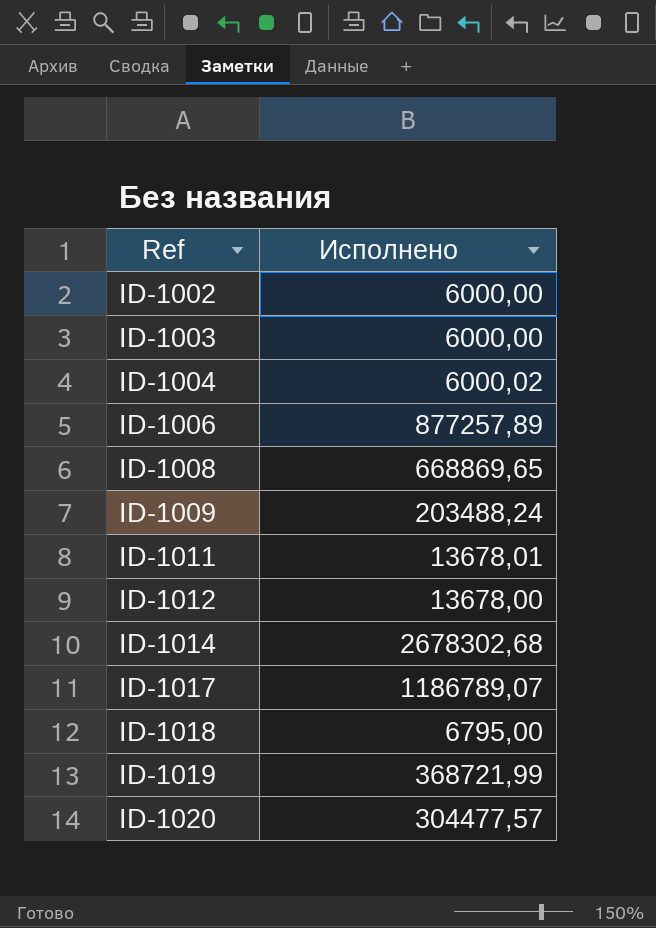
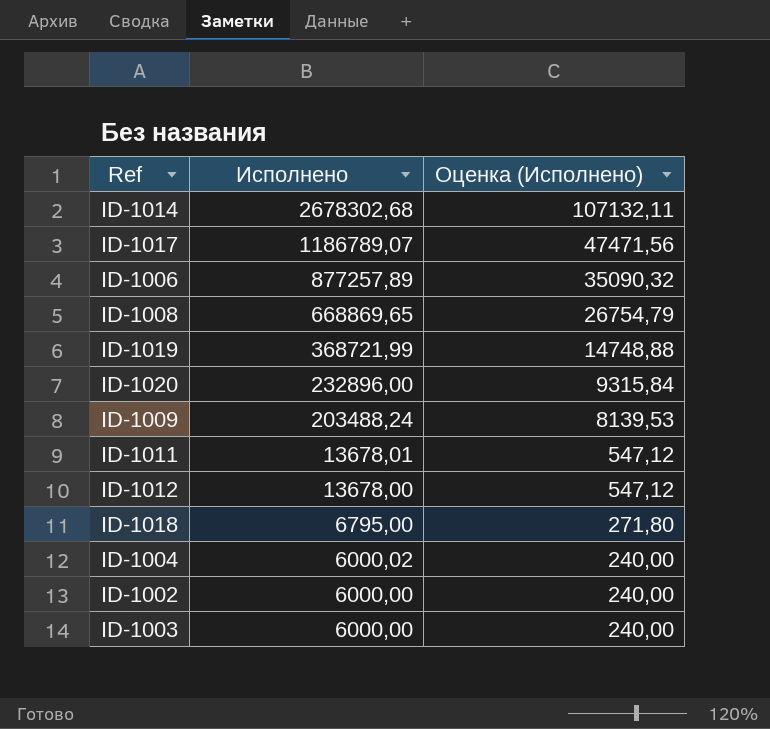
row order: Ref ascending -> Исполнено descending
column Оценка (Исполнено) | formula: none -> [Исполнено] * 0,04
ID-1020 | Исполнено: 304477,57 -> 232896,00

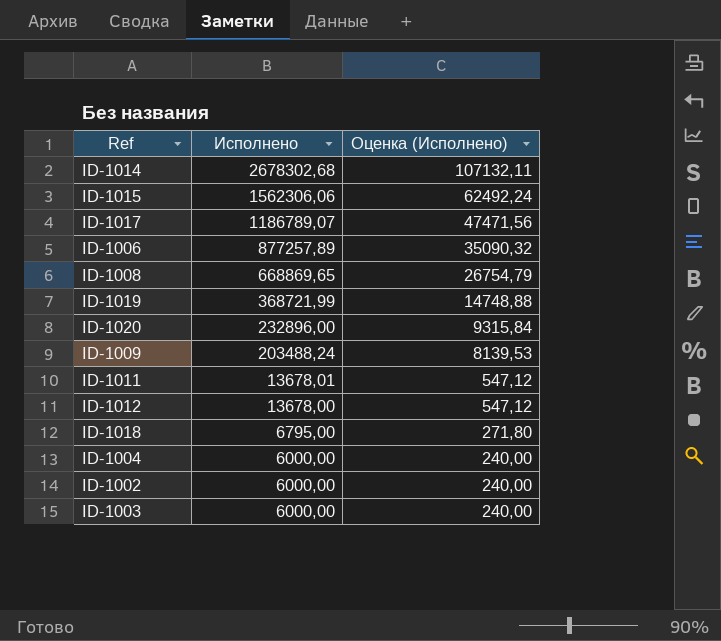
row ID-1015: none -> 1562306,06 | 62492,24
ID-1004 | Исполнено: 6000,02 -> 6000,00

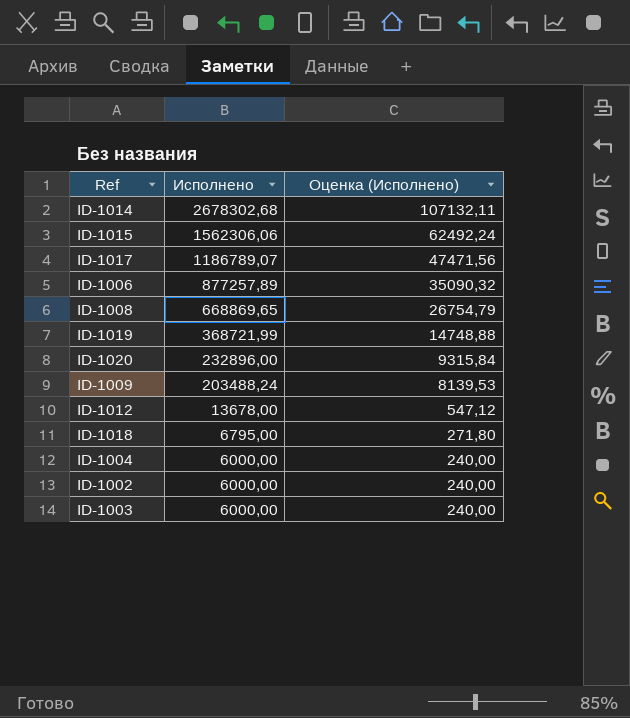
row ID-1011: 13678,01 | 547,12 -> none

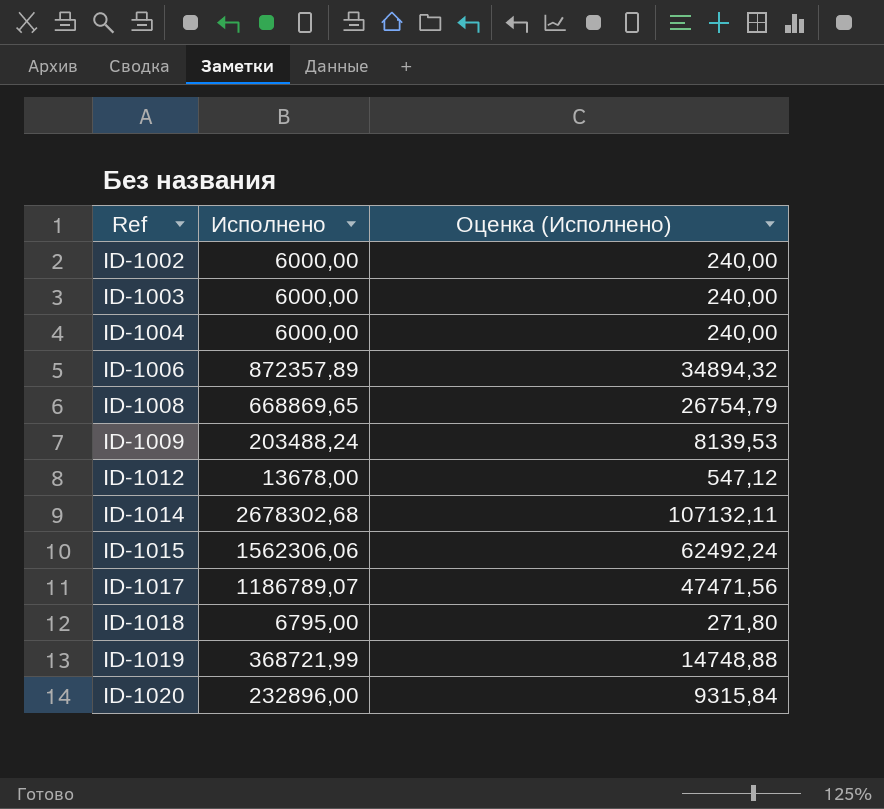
row order: Исполнено descending -> Ref ascending
ID-1006 | Исполнено: 877257,89 -> 872357,89
ID-1006 | Оценка (Исполнено): 35090,32 -> 34894,32

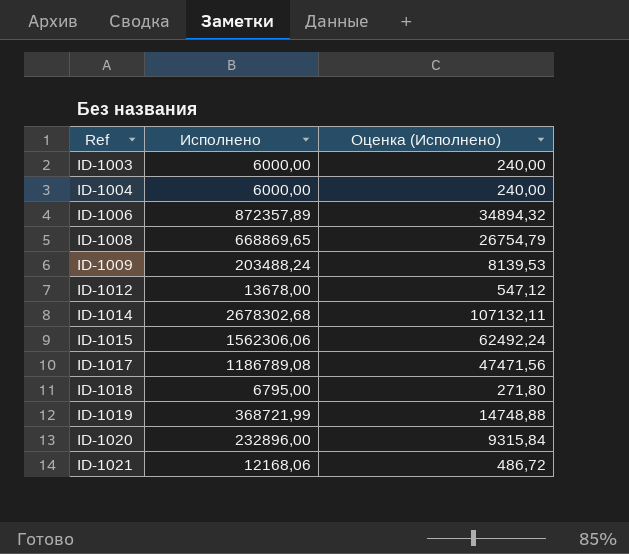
row ID-1002: 6000,00 | 240,00 -> none
ID-1017 | Исполнено: 1186789,07 -> 1186789,08
row ID-1021: none -> 12168,06 | 486,72

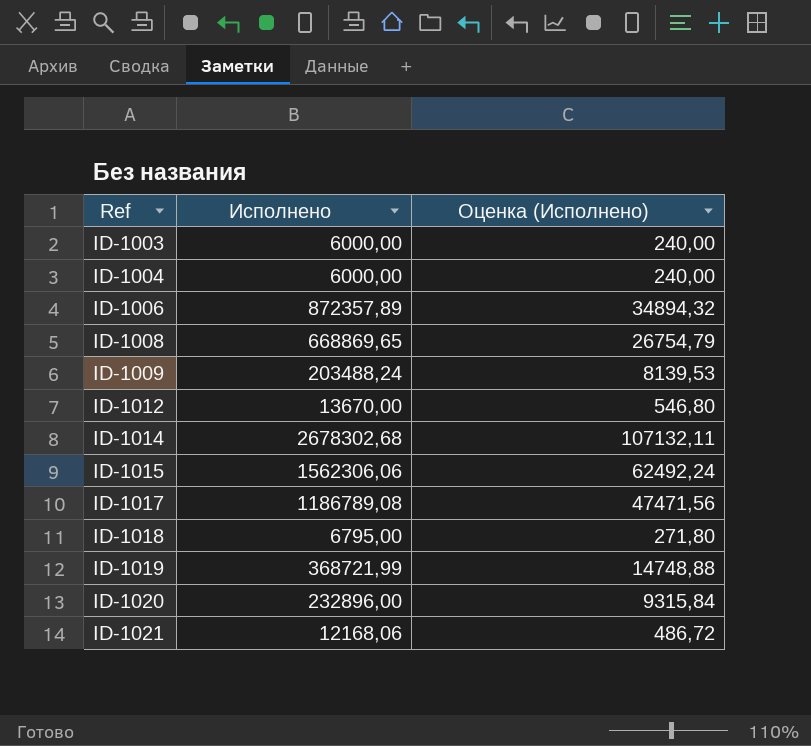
ID-1012 | Исполнено: 13678,00 -> 13670,00
ID-1012 | Оценка (Исполнено): 547,12 -> 546,80

